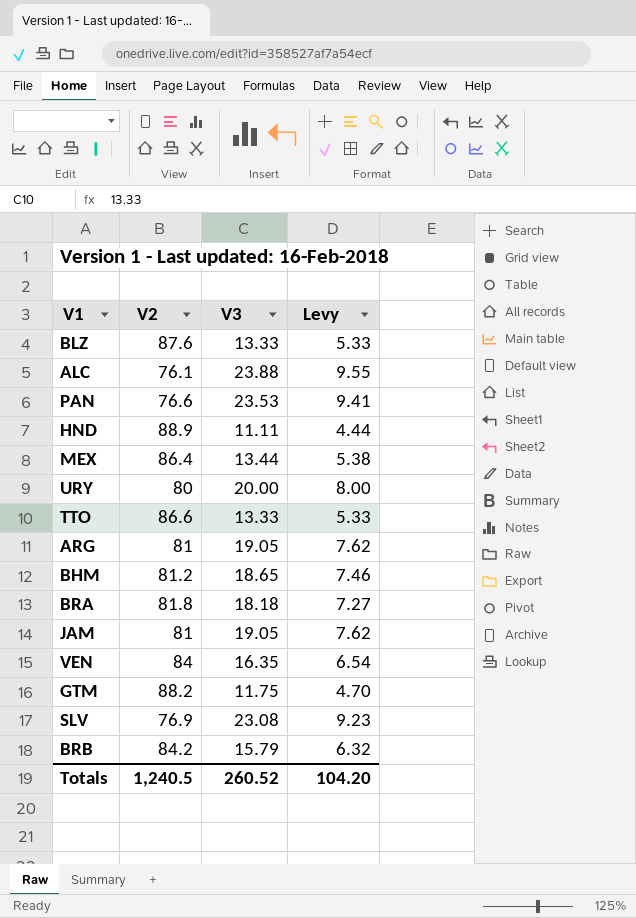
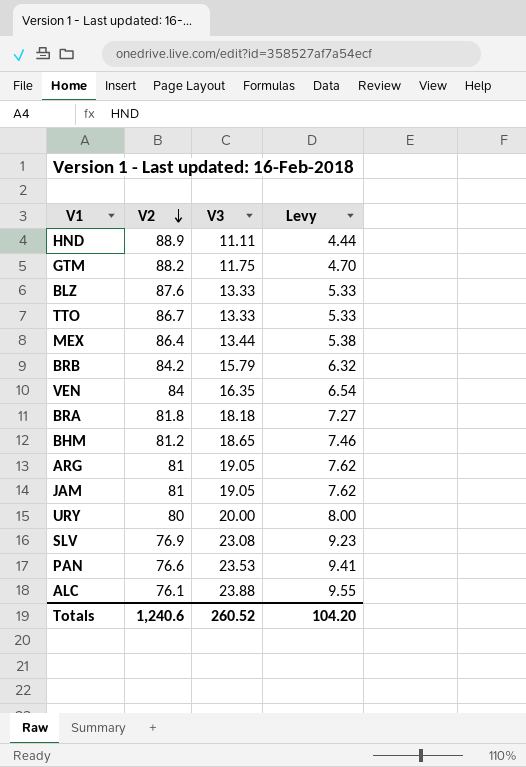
row order: none -> V2 descending
TTO | V2: 86.6 -> 86.7
Totals | V2: 1,240.5 -> 1,240.6

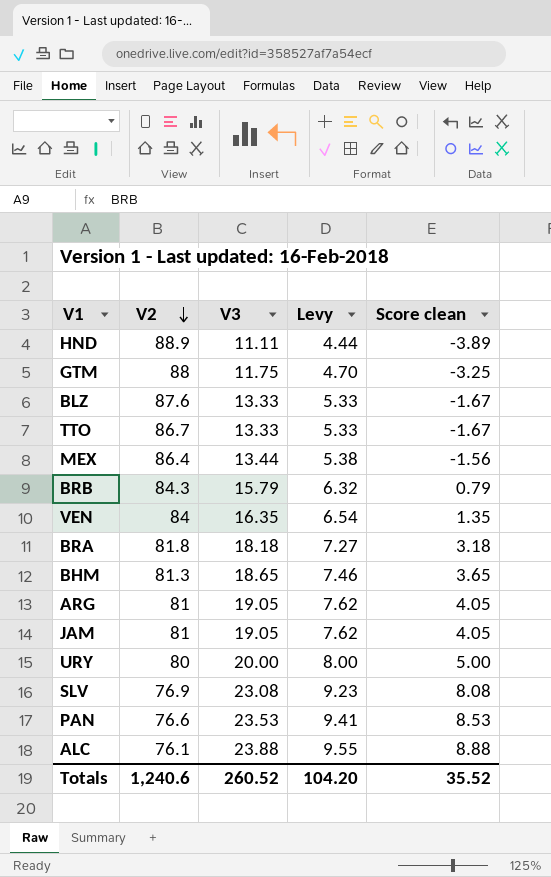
column Score clean | formula: none -> [V3] - 15
GTM | V2: 88.2 -> 88
BRB | V2: 84.2 -> 84.3
BHM | V2: 81.2 -> 81.3

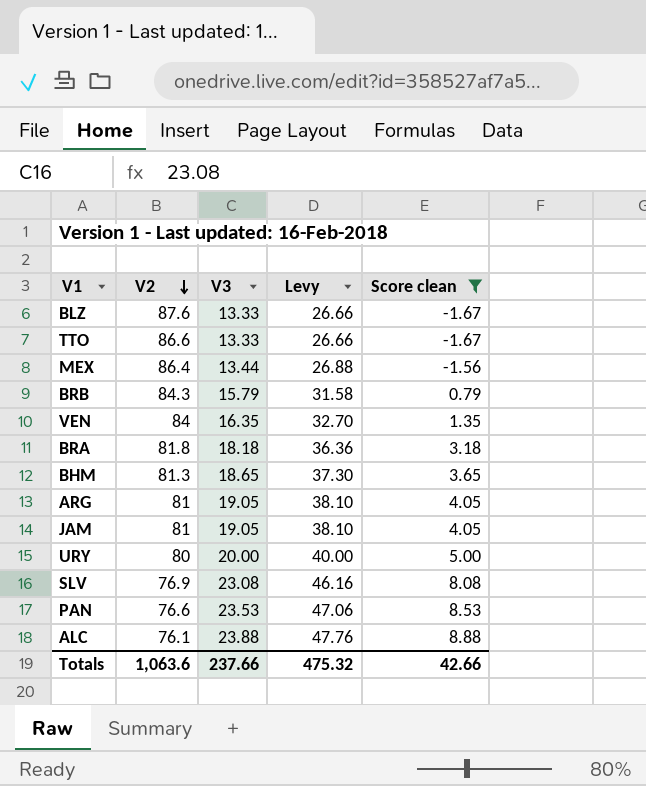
filter: none -> Score clean >= -1.67
column Levy | formula: [V3] * 0.4 -> [V3] * 2
TTO | V2: 86.7 -> 86.6
Totals | V2: 1,240.6 -> 1,063.6
Totals | V3: 260.52 -> 237.66
Totals | Levy: 104.20 -> 475.32
Totals | Score clean: 35.52 -> 42.66

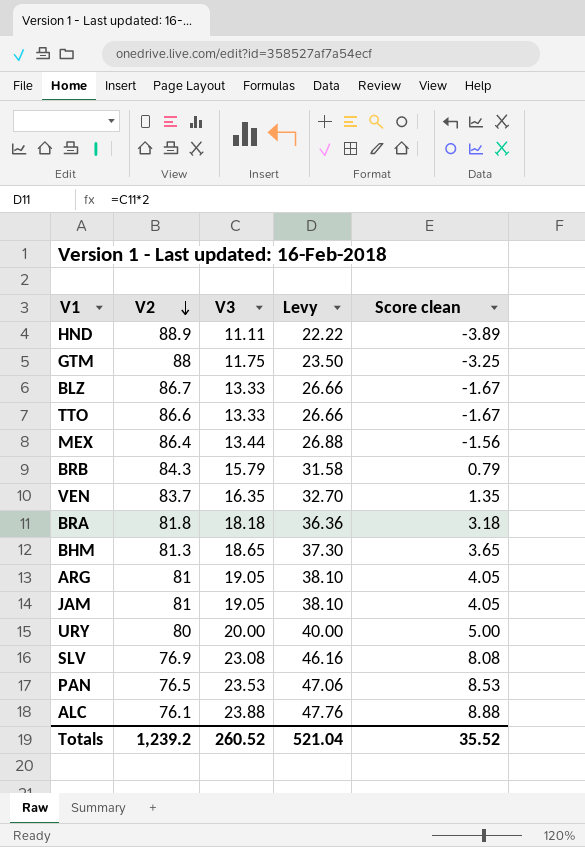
filter: Score clean >= -1.67 -> none
BLZ | V2: 87.6 -> 86.7
VEN | V2: 84 -> 83.7
PAN | V2: 76.6 -> 76.5
Totals | V2: 1,063.6 -> 1,239.2
Totals | V3: 237.66 -> 260.52
Totals | Levy: 475.32 -> 521.04
Totals | Score clean: 42.66 -> 35.52

